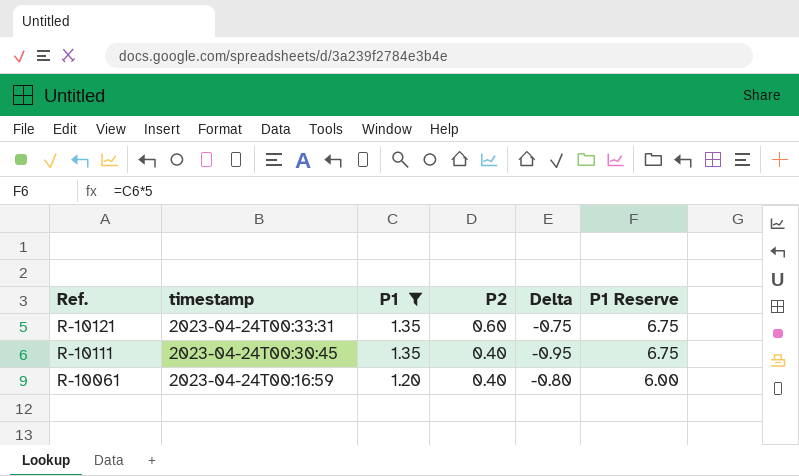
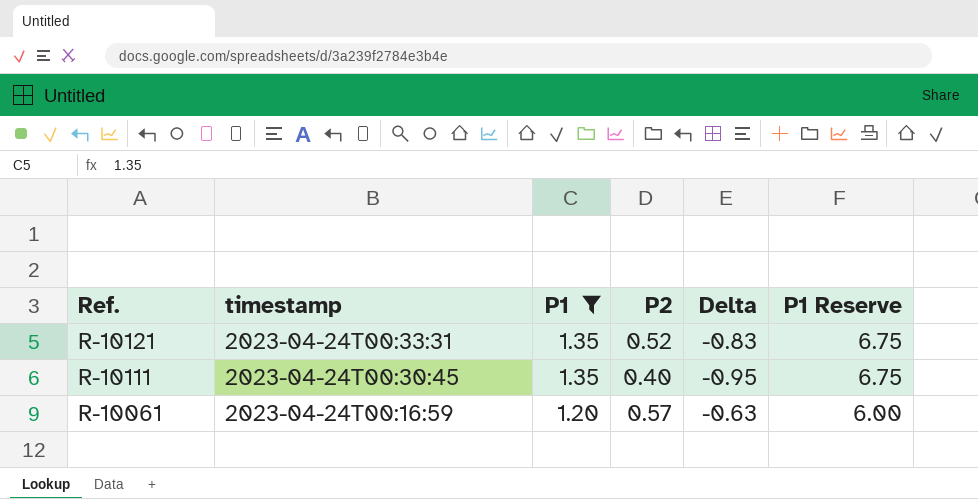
R-10121 | P2: 0.60 -> 0.52
R-10121 | Delta: -0.75 -> -0.83
R-10061 | P2: 0.40 -> 0.57
R-10061 | Delta: -0.80 -> -0.63

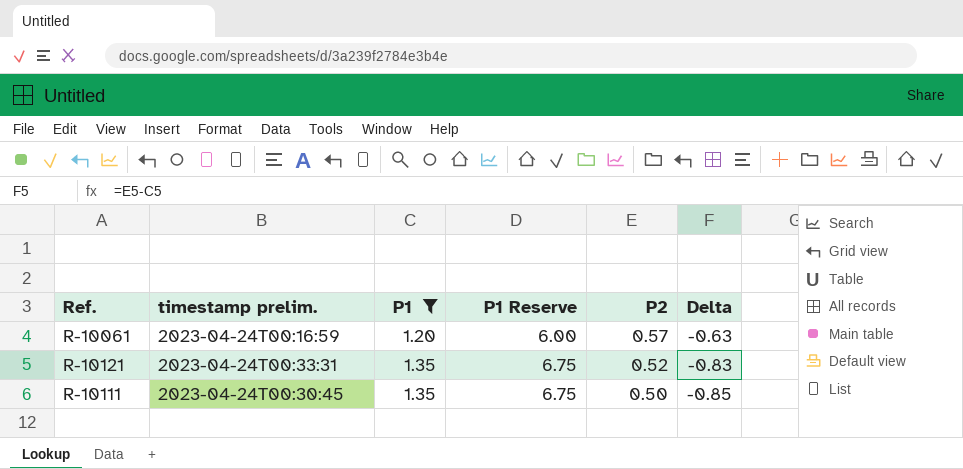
row order: Ref. descending -> P1 ascending
column name: timestamp -> timestamp prelim.
column P1 Reserve | position: 6 -> 4
R-10111 | P2: 0.40 -> 0.50
R-10111 | Delta: -0.95 -> -0.85

